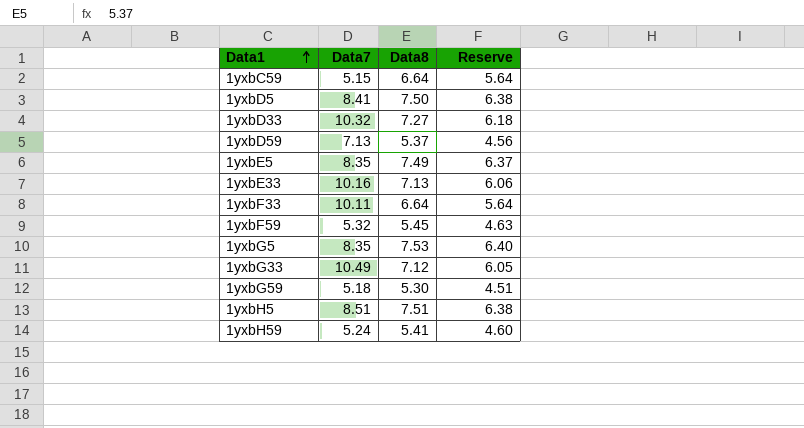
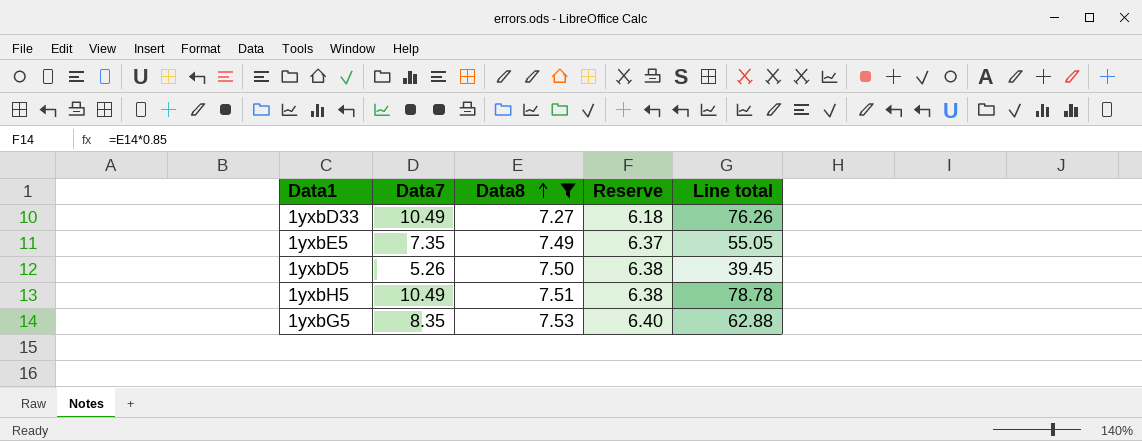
filter: none -> Data8 >= 7.27
row order: Data1 ascending -> Data8 ascending
column Line total | formula: none -> [Data7] * [Data8]
1yxbD33 | Data7: 10.32 -> 10.49
1yxbE5 | Data7: 8.35 -> 7.35
1yxbD5 | Data7: 8.41 -> 5.26
1yxbH5 | Data7: 8.51 -> 10.49

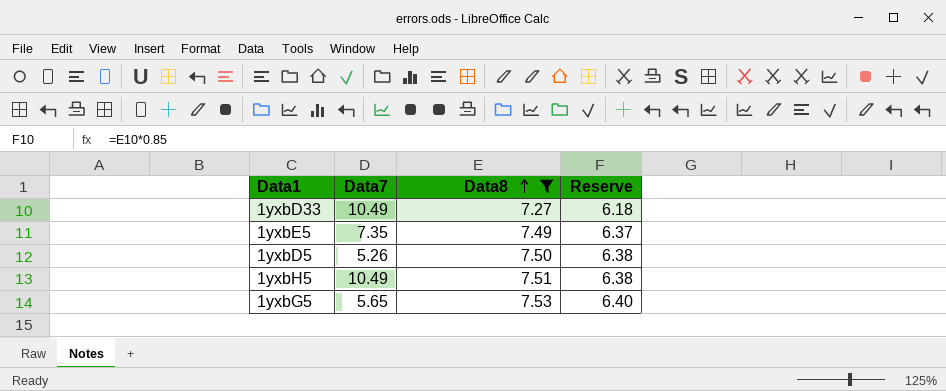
column Line total | formula: [Data7] * [Data8] -> none
1yxbG5 | Data7: 8.35 -> 5.65

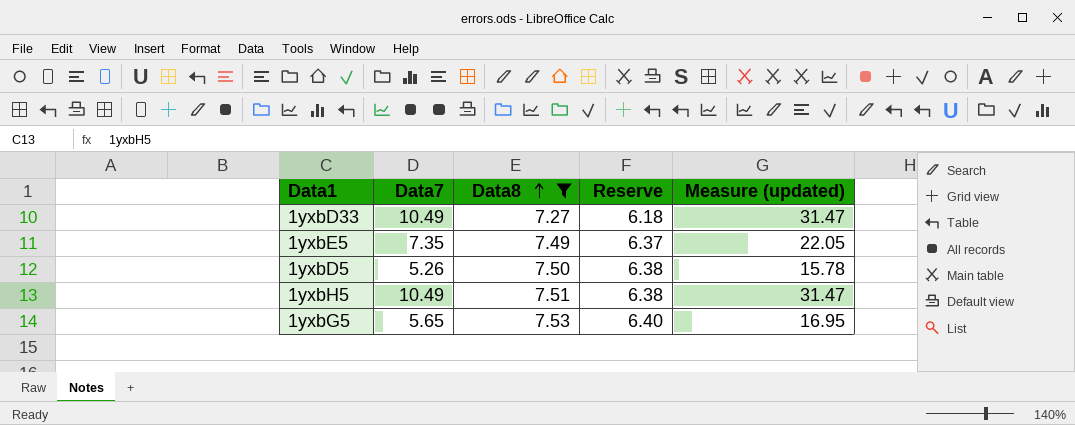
column Measure (updated) | formula: none -> [Data7] * 3

